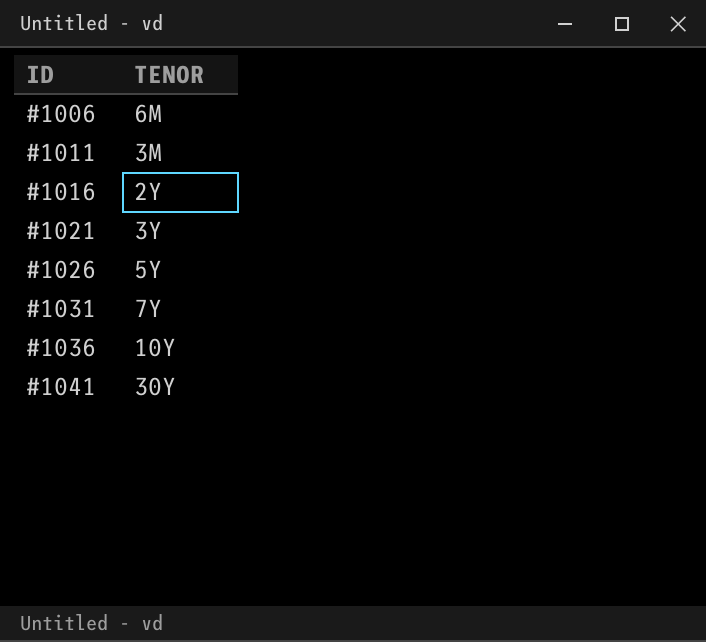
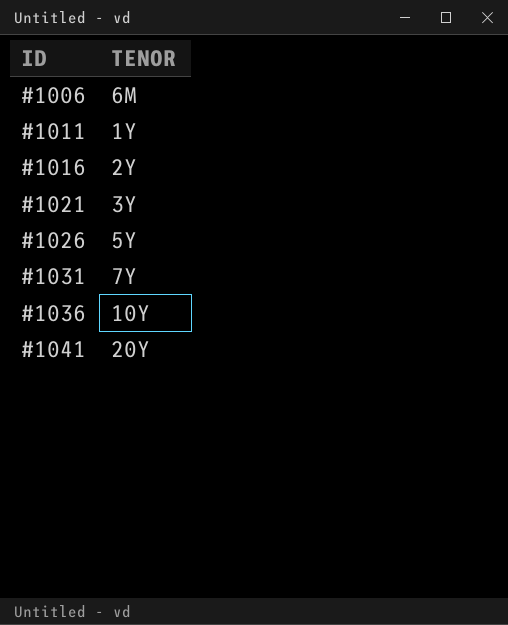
#1011 | TENOR: 3M -> 1Y
#1041 | TENOR: 30Y -> 20Y

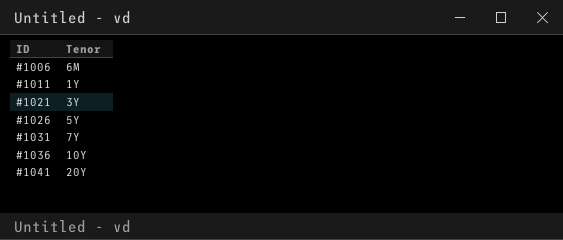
column name: TENOR -> Tenor
row #1016: 2Y -> none

